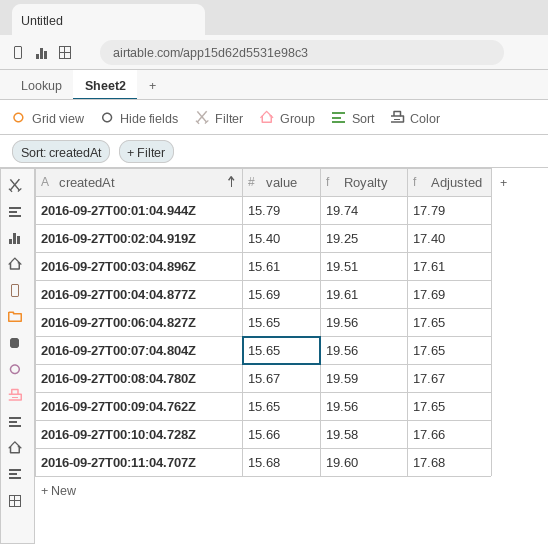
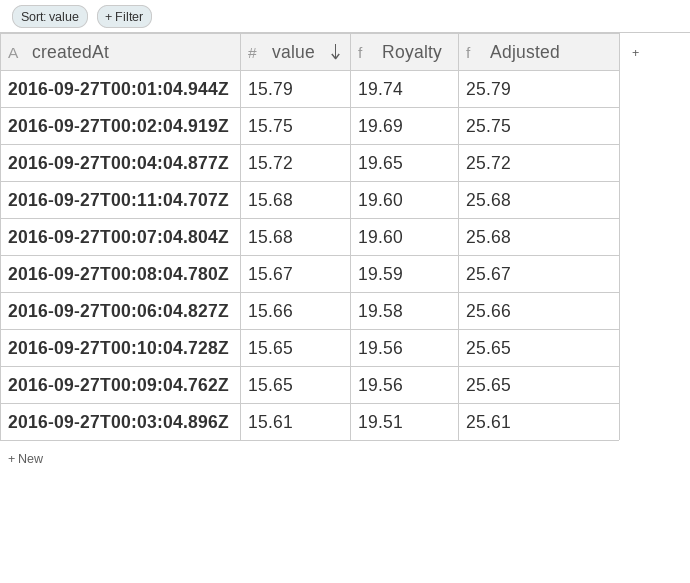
row order: createdAt ascending -> value descending
column Adjusted | formula: [value] + 2 -> [value] + 10
2016-09-27T00:02:04.919Z | value: 15.40 -> 15.75
2016-09-27T00:02:04.919Z | Royalty: 19.25 -> 19.69
2016-09-27T00:04:04.877Z | value: 15.69 -> 15.72
2016-09-27T00:04:04.877Z | Royalty: 19.61 -> 19.65
2016-09-27T00:07:04.804Z | value: 15.65 -> 15.68
2016-09-27T00:07:04.804Z | Royalty: 19.56 -> 19.60
2016-09-27T00:06:04.827Z | value: 15.65 -> 15.66
2016-09-27T00:06:04.827Z | Royalty: 19.56 -> 19.58
2016-09-27T00:10:04.728Z | value: 15.66 -> 15.65
2016-09-27T00:10:04.728Z | Royalty: 19.58 -> 19.56

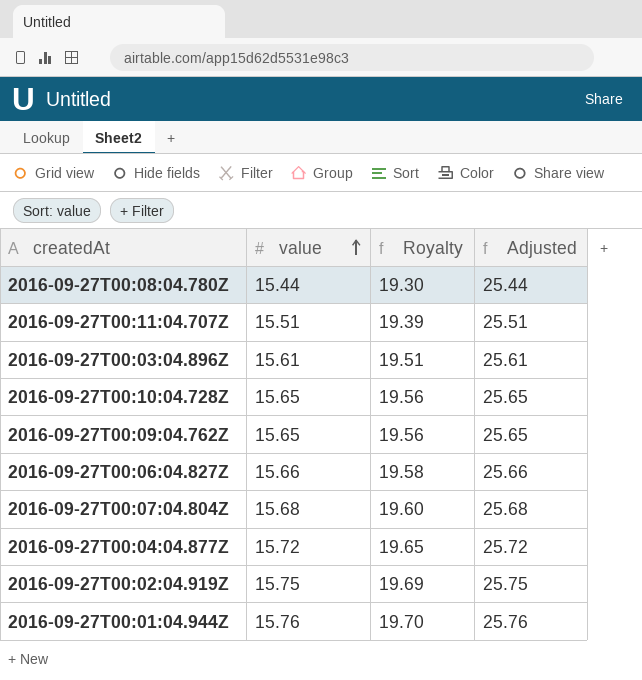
row order: value descending -> value ascending
2016-09-27T00:08:04.780Z | value: 15.67 -> 15.44
2016-09-27T00:08:04.780Z | Royalty: 19.59 -> 19.30
2016-09-27T00:08:04.780Z | Adjusted: 25.67 -> 25.44
2016-09-27T00:11:04.707Z | value: 15.68 -> 15.51
2016-09-27T00:11:04.707Z | Royalty: 19.60 -> 19.39
2016-09-27T00:11:04.707Z | Adjusted: 25.68 -> 25.51
2016-09-27T00:01:04.944Z | value: 15.79 -> 15.76
2016-09-27T00:01:04.944Z | Royalty: 19.74 -> 19.70
2016-09-27T00:01:04.944Z | Adjusted: 25.79 -> 25.76

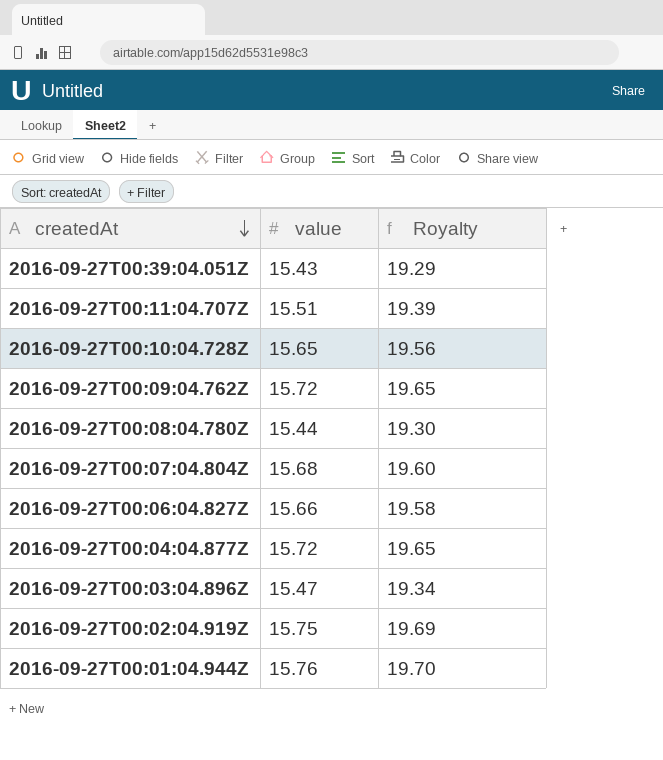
row order: value ascending -> createdAt descending
column Adjusted | formula: [value] + 10 -> none
row 2016-09-27T00:39:04.051Z: none -> 15.43 | 19.29
2016-09-27T00:09:04.762Z | value: 15.65 -> 15.72
2016-09-27T00:09:04.762Z | Royalty: 19.56 -> 19.65
2016-09-27T00:03:04.896Z | value: 15.61 -> 15.47
2016-09-27T00:03:04.896Z | Royalty: 19.51 -> 19.34

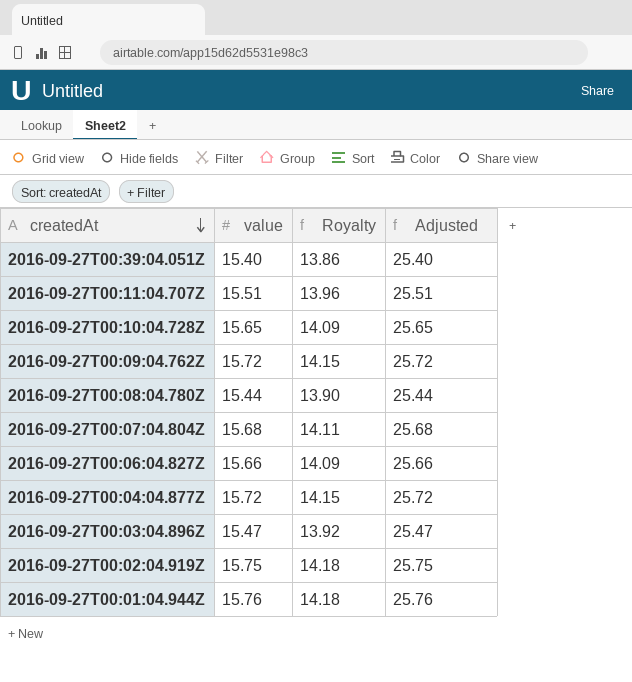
column Royalty | formula: [value] * 1.25 -> [value] * 0.9
column Adjusted | formula: none -> [value] + 10
2016-09-27T00:39:04.051Z | value: 15.43 -> 15.40

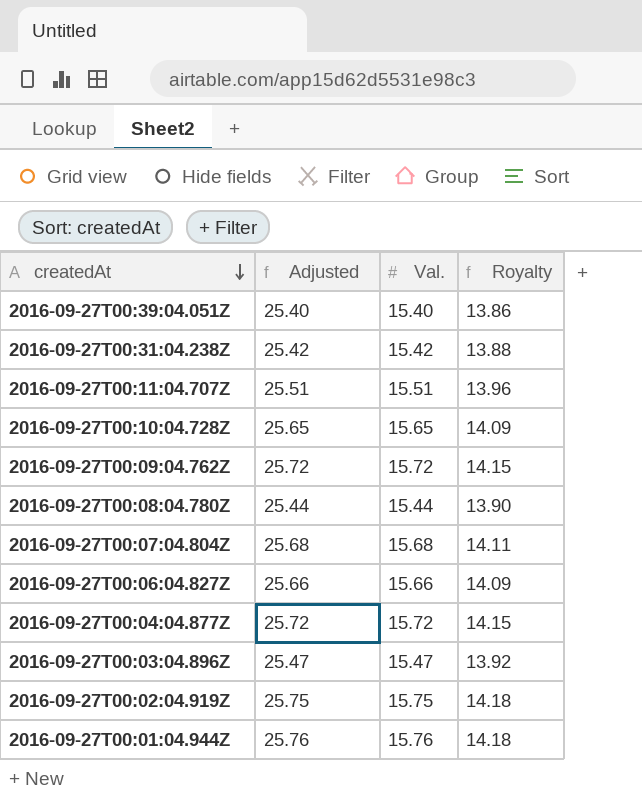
column Adjusted | position: 4 -> 2
column name: value -> Val.
row 2016-09-27T00:31:04.238Z: none -> 25.42 | 15.42 | 13.88

